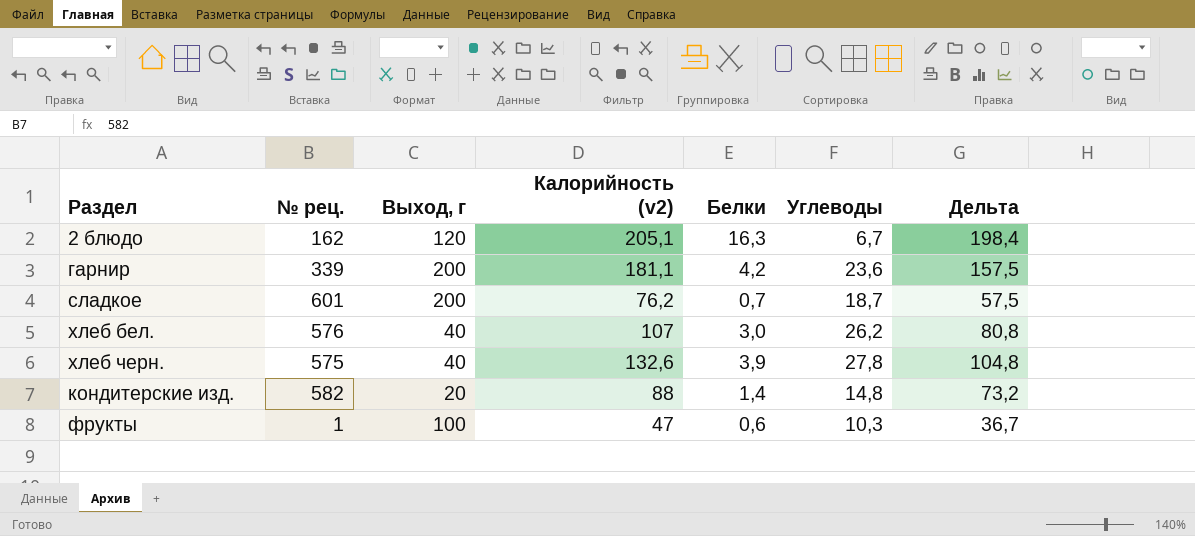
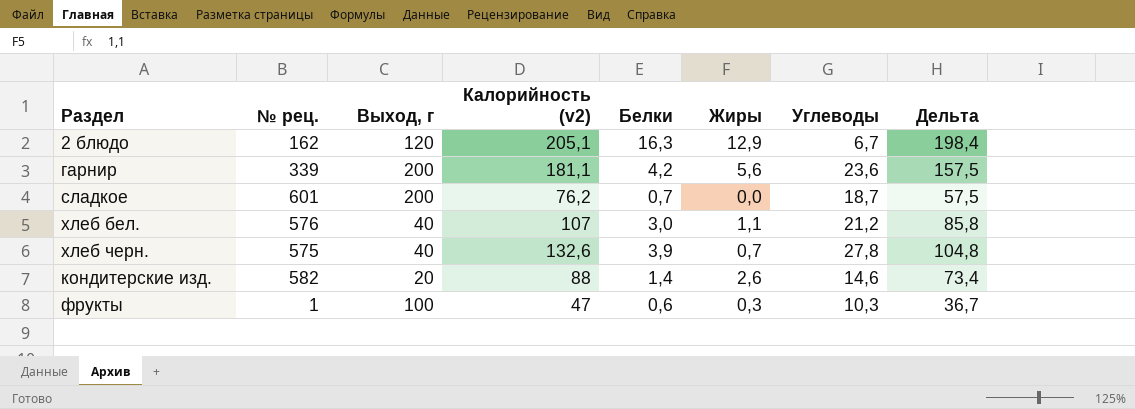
column Жиры | position: none -> 6
хлеб бел. | Углеводы: 26,2 -> 21,2
хлеб бел. | Дельта: 80,8 -> 85,8
кондитерские изд. | Углеводы: 14,8 -> 14,6
кондитерские изд. | Дельта: 73,2 -> 73,4

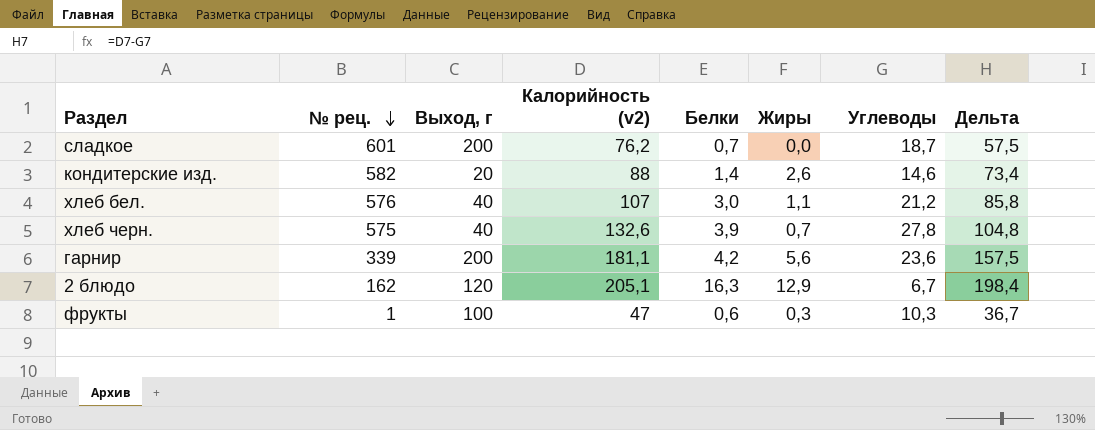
row order: none -> № рец. descending

